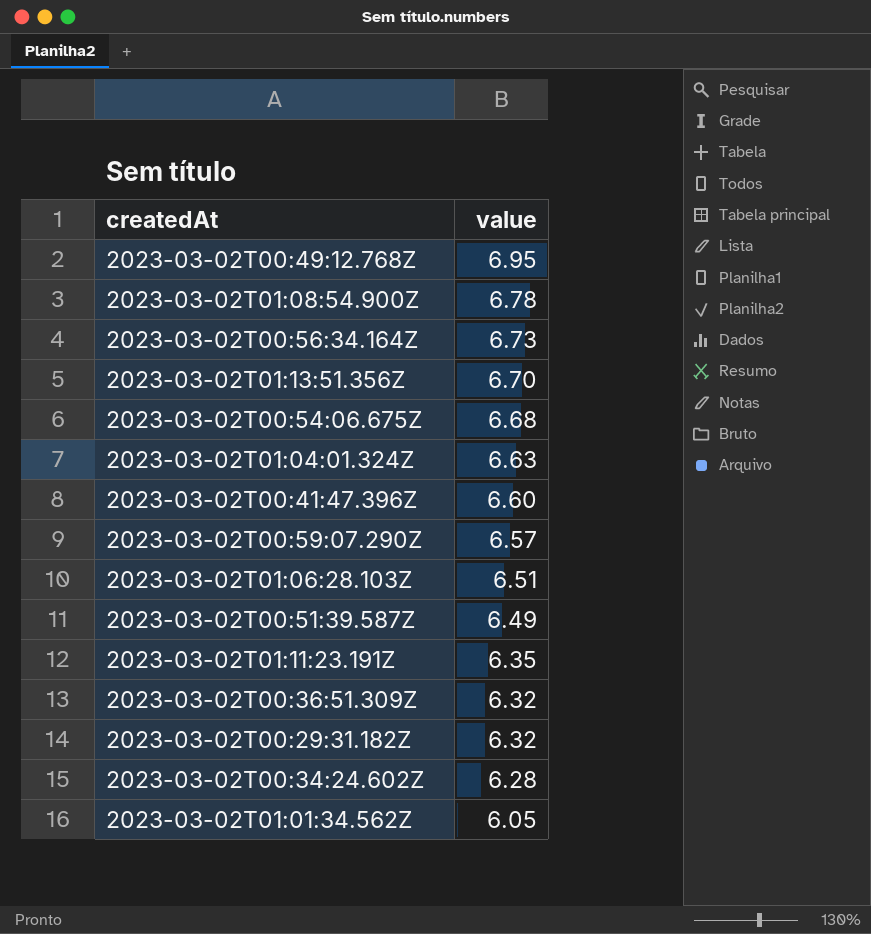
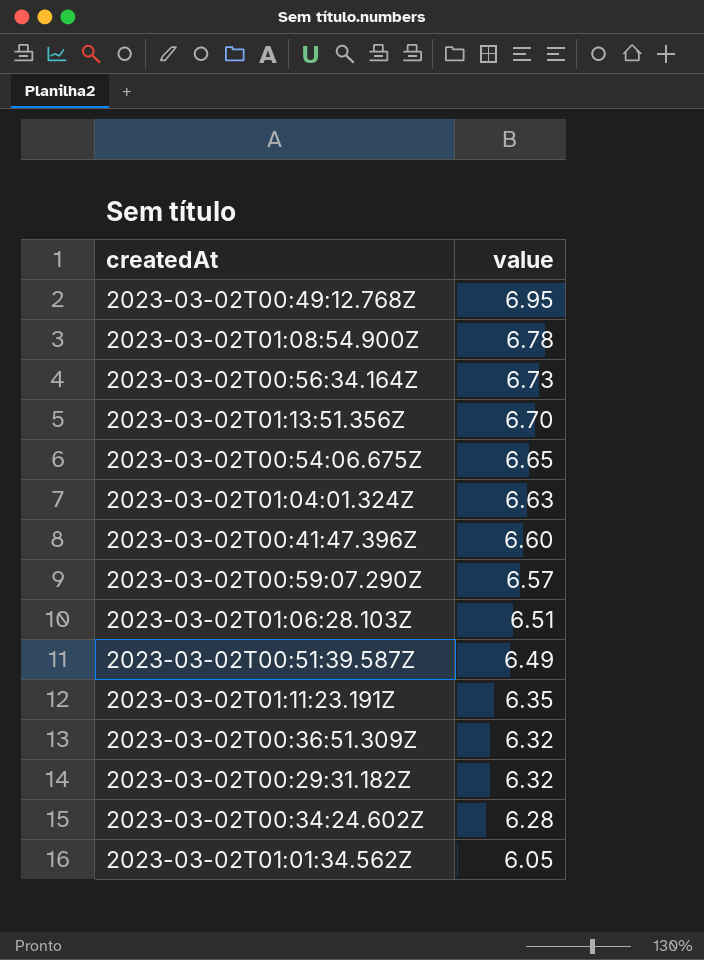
2023-03-02T00:54:06.675Z | value: 6.68 -> 6.65

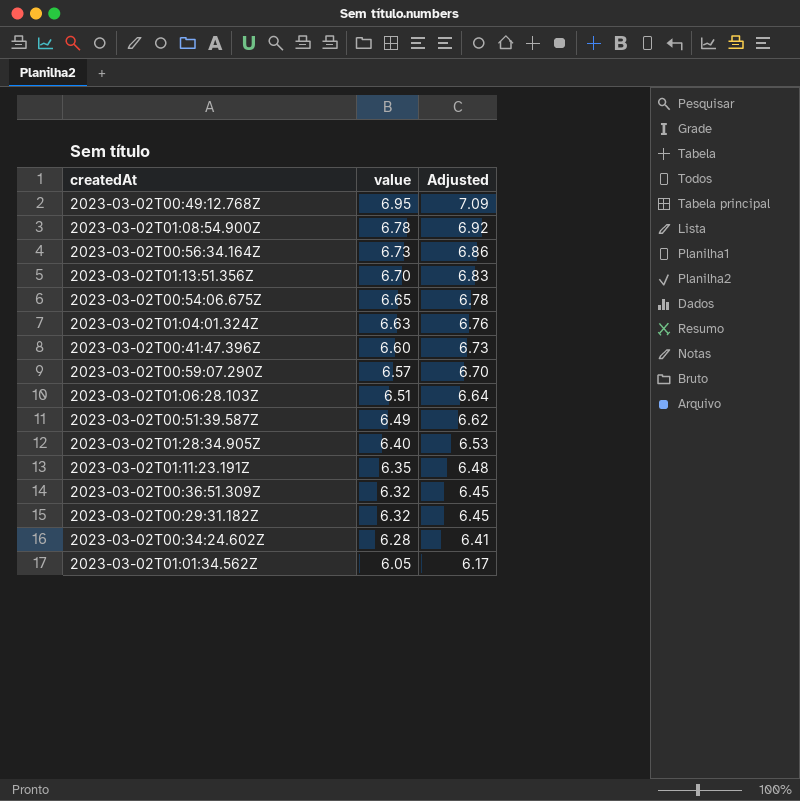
column Adjusted | formula: none -> [value] * 1.02
row 2023-03-02T01:28:34.905Z: none -> 6.40 | 6.53

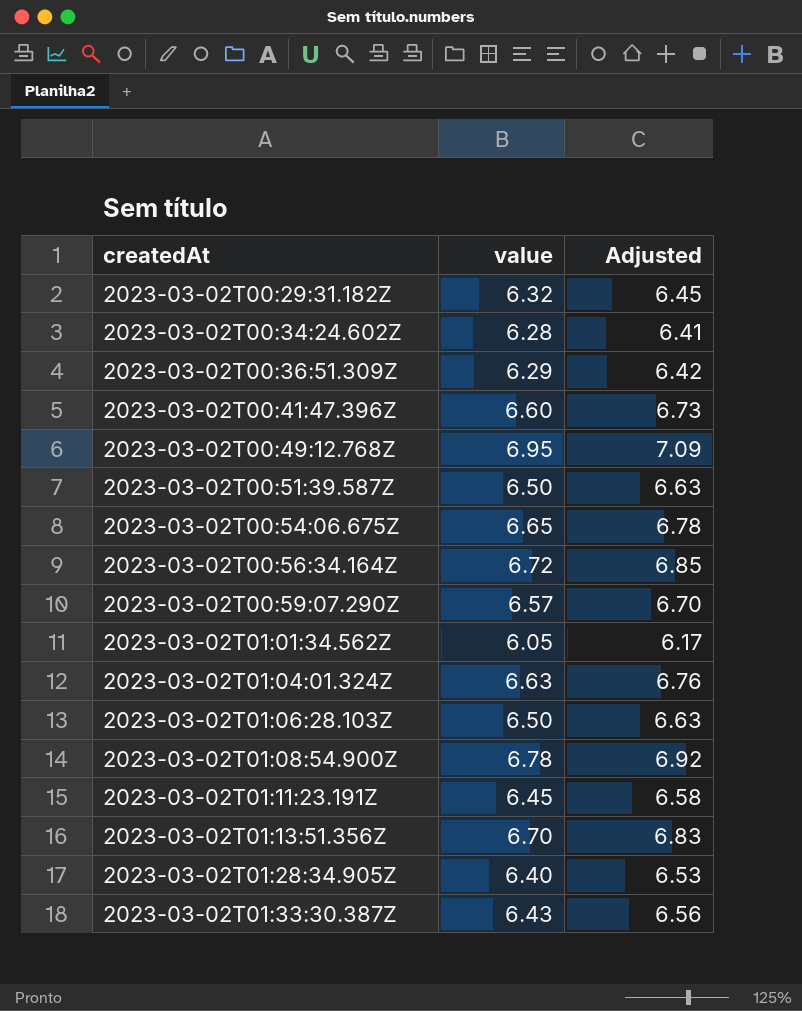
row order: value descending -> createdAt ascending
2023-03-02T00:36:51.309Z | value: 6.32 -> 6.29
2023-03-02T00:36:51.309Z | Adjusted: 6.45 -> 6.42
2023-03-02T00:51:39.587Z | value: 6.49 -> 6.50
2023-03-02T00:51:39.587Z | Adjusted: 6.62 -> 6.63
2023-03-02T00:56:34.164Z | value: 6.73 -> 6.72
2023-03-02T00:56:34.164Z | Adjusted: 6.86 -> 6.85
2023-03-02T01:06:28.103Z | value: 6.51 -> 6.50
2023-03-02T01:06:28.103Z | Adjusted: 6.64 -> 6.63
2023-03-02T01:11:23.191Z | value: 6.35 -> 6.45
2023-03-02T01:11:23.191Z | Adjusted: 6.48 -> 6.58
row 2023-03-02T01:33:30.387Z: none -> 6.43 | 6.56

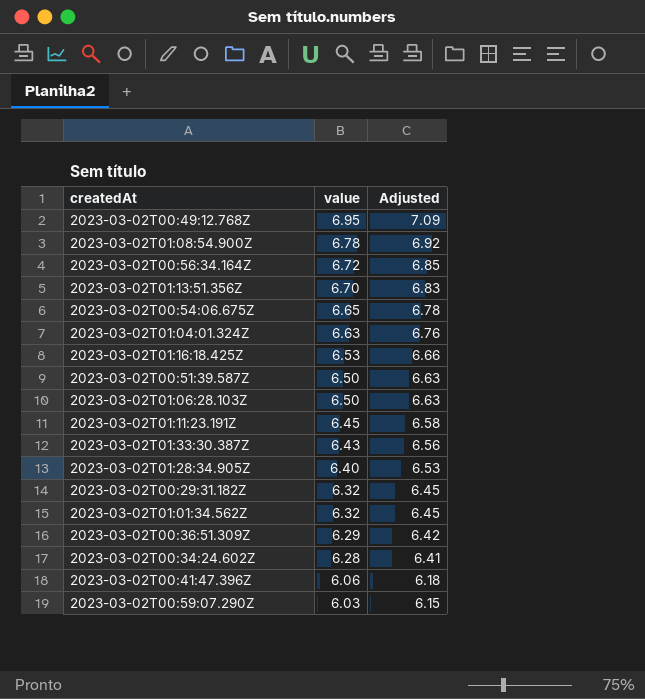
row order: createdAt ascending -> value descending
row 2023-03-02T01:16:18.425Z: none -> 6.53 | 6.66
2023-03-02T01:01:34.562Z | value: 6.05 -> 6.32
2023-03-02T01:01:34.562Z | Adjusted: 6.17 -> 6.45
2023-03-02T00:41:47.396Z | value: 6.60 -> 6.06
2023-03-02T00:41:47.396Z | Adjusted: 6.73 -> 6.18
2023-03-02T00:59:07.290Z | value: 6.57 -> 6.03
2023-03-02T00:59:07.290Z | Adjusted: 6.70 -> 6.15

